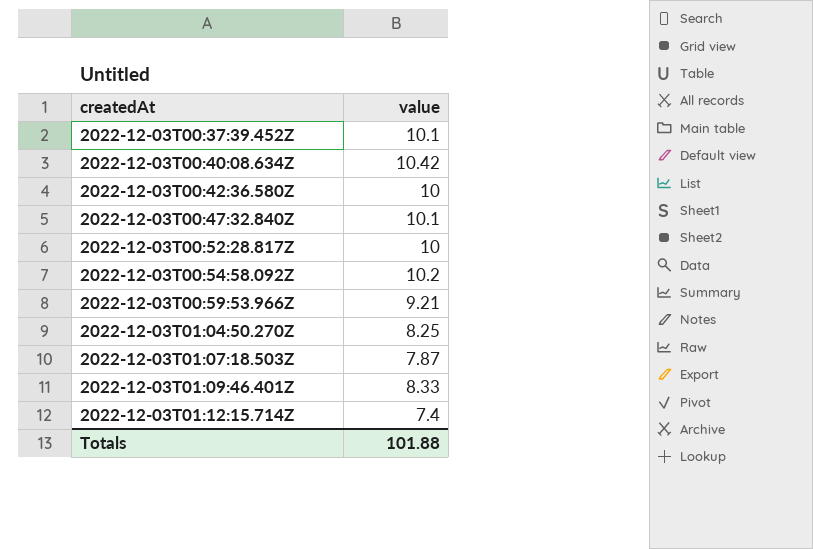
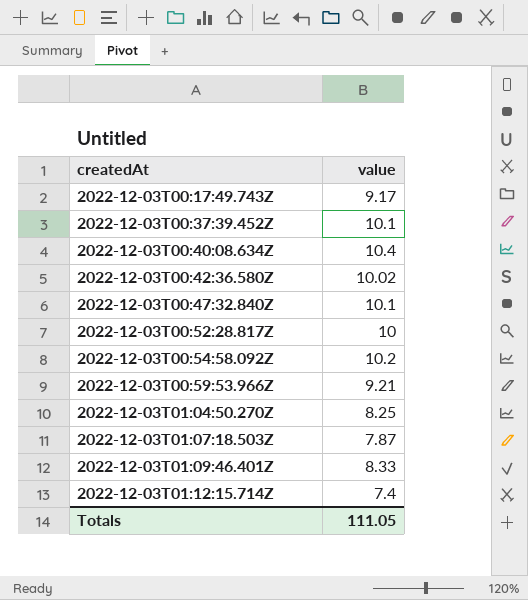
row 2022-12-03T00:17:49.743Z: none -> 9.17
2022-12-03T00:40:08.634Z | value: 10.42 -> 10.4
2022-12-03T00:42:36.580Z | value: 10 -> 10.02
Totals | value: 101.88 -> 111.05

